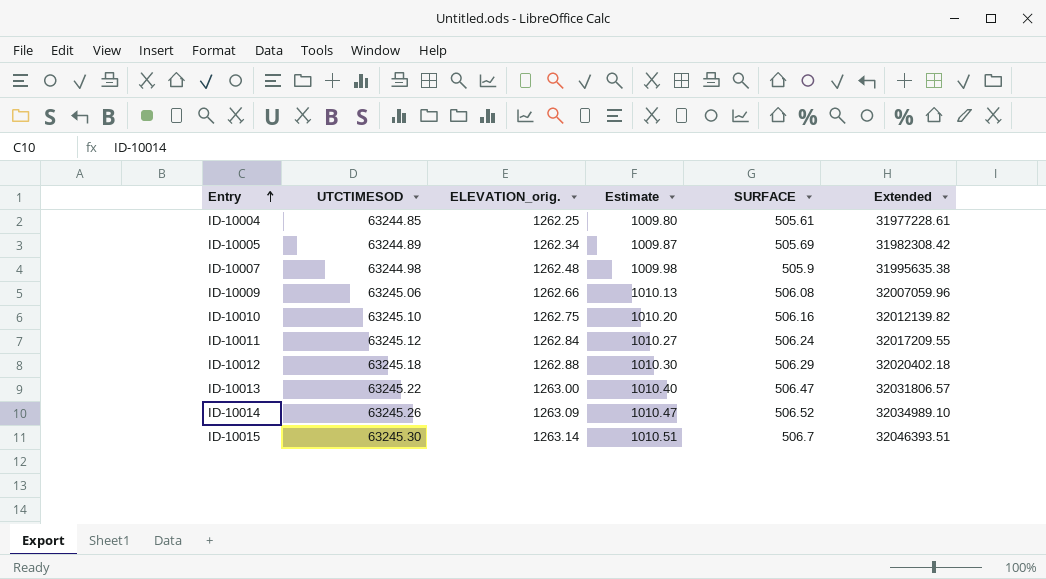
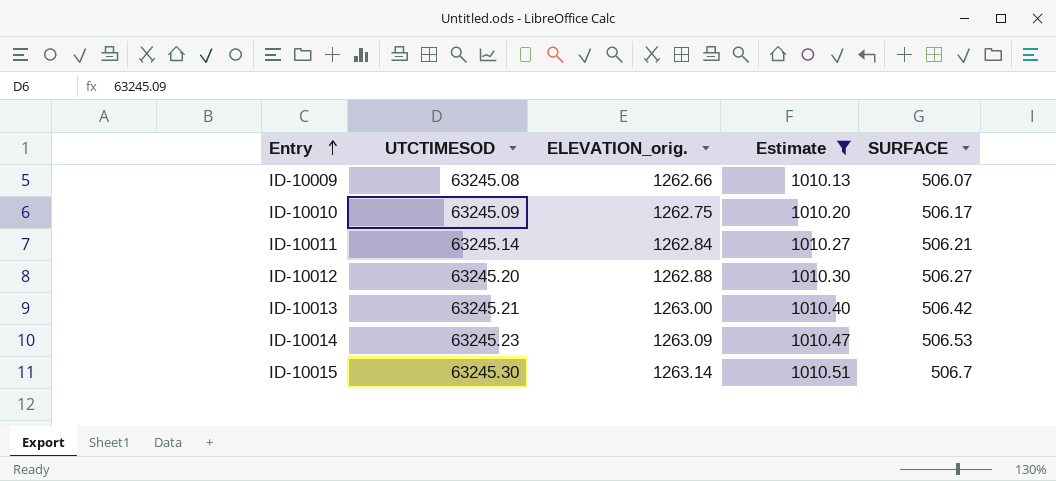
filter: none -> Estimate >= 1010.13
column Extended | formula: [UTCTIMESOD] * [SURFACE] -> none
ID-10009 | UTCTIMESOD: 63245.06 -> 63245.08
ID-10009 | SURFACE: 506.08 -> 506.07
ID-10010 | UTCTIMESOD: 63245.10 -> 63245.09
ID-10010 | SURFACE: 506.16 -> 506.17
ID-10011 | UTCTIMESOD: 63245.12 -> 63245.14
ID-10011 | SURFACE: 506.24 -> 506.21
ID-10012 | UTCTIMESOD: 63245.18 -> 63245.20
ID-10012 | SURFACE: 506.29 -> 506.27
ID-10013 | UTCTIMESOD: 63245.22 -> 63245.21
ID-10013 | SURFACE: 506.47 -> 506.42
ID-10014 | UTCTIMESOD: 63245.26 -> 63245.23
ID-10014 | SURFACE: 506.52 -> 506.53

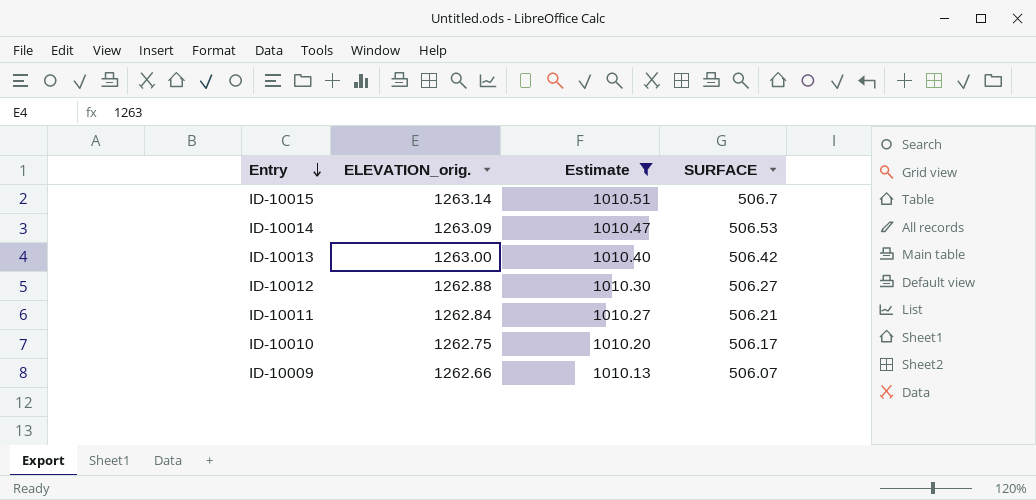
row order: Entry ascending -> Entry descending
column UTCTIMESOD | position: 2 -> none

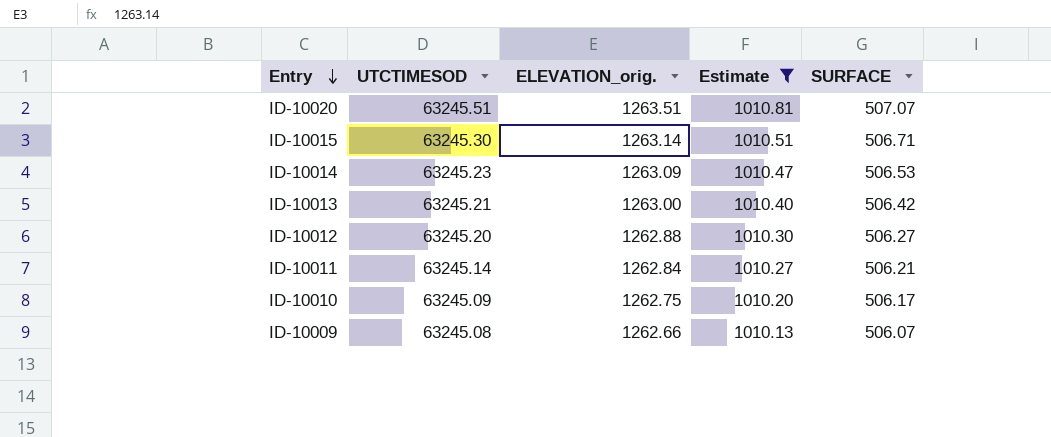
column UTCTIMESOD | position: none -> 2
row ID-10020: none -> 63245.51 | 1263.51 | 1010.81 | 507.07
ID-10015 | SURFACE: 506.7 -> 506.71

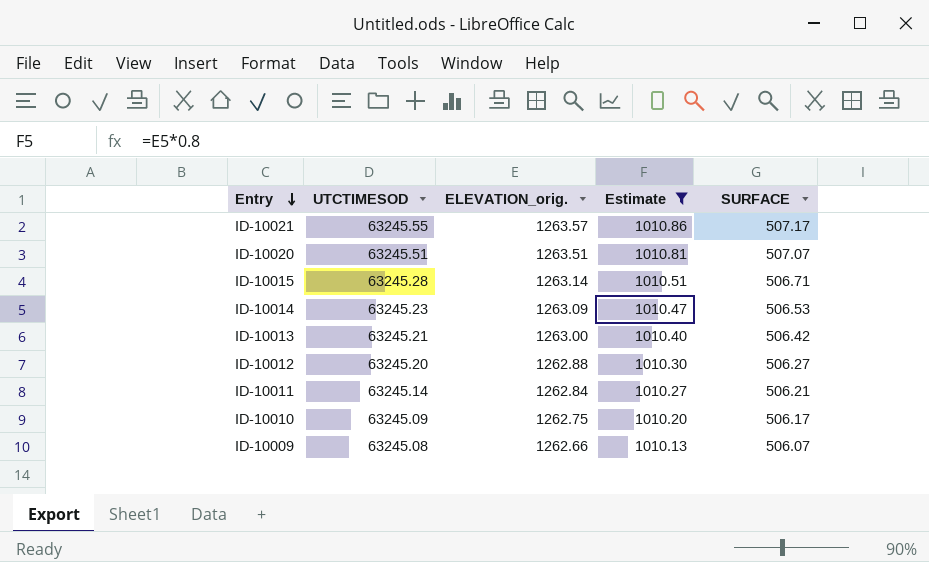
row ID-10021: none -> 63245.55 | 1263.57 | 1010.86 | 507.17
ID-10015 | UTCTIMESOD: 63245.30 -> 63245.28

